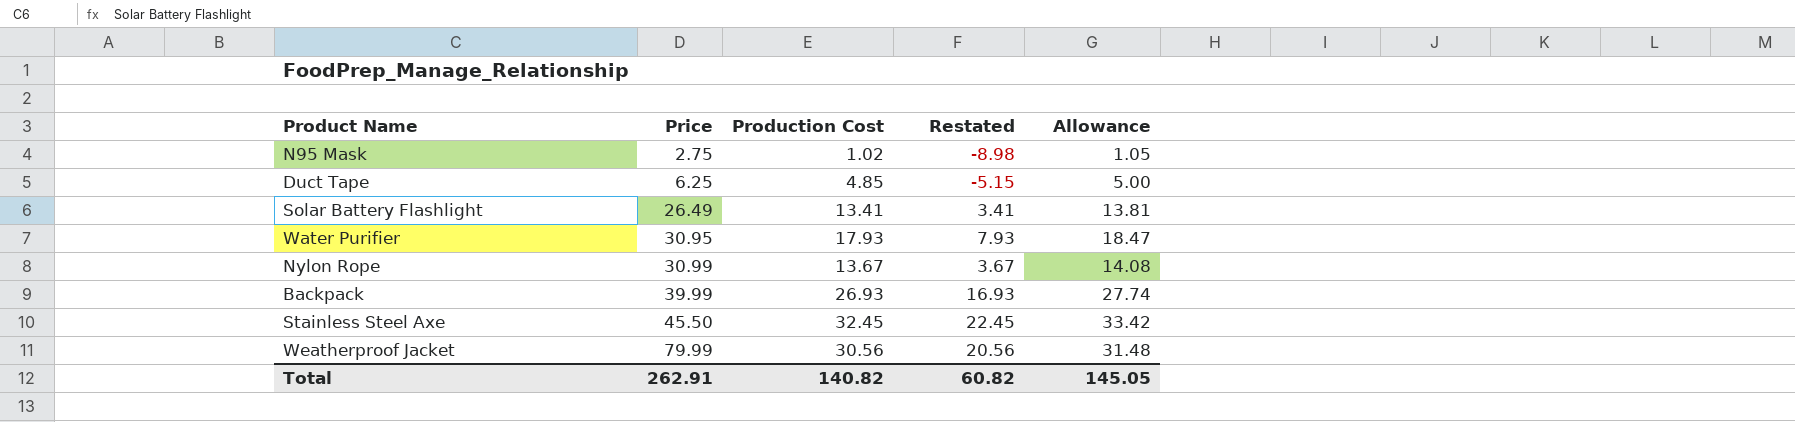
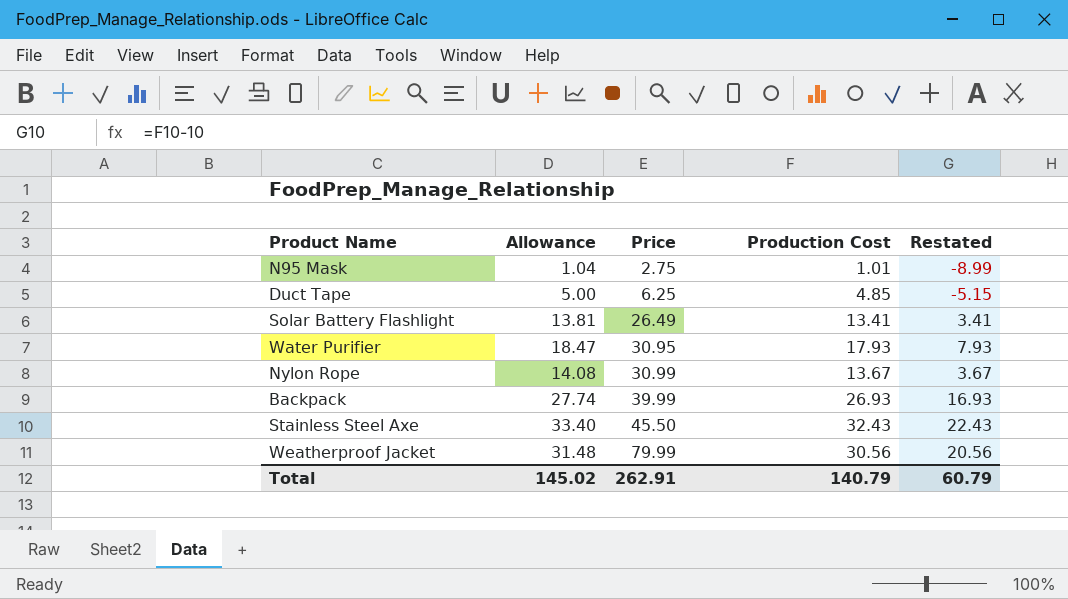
column Allowance | position: 5 -> 2
N95 Mask | Allowance: 1.05 -> 1.04
N95 Mask | Production Cost: 1.02 -> 1.01
N95 Mask | Restated: -8.98 -> -8.99
Stainless Steel Axe | Allowance: 33.42 -> 33.40
Stainless Steel Axe | Production Cost: 32.45 -> 32.43
Stainless Steel Axe | Restated: 22.45 -> 22.43
Total | Allowance: 145.05 -> 145.02
Total | Production Cost: 140.82 -> 140.79
Total | Restated: 60.82 -> 60.79

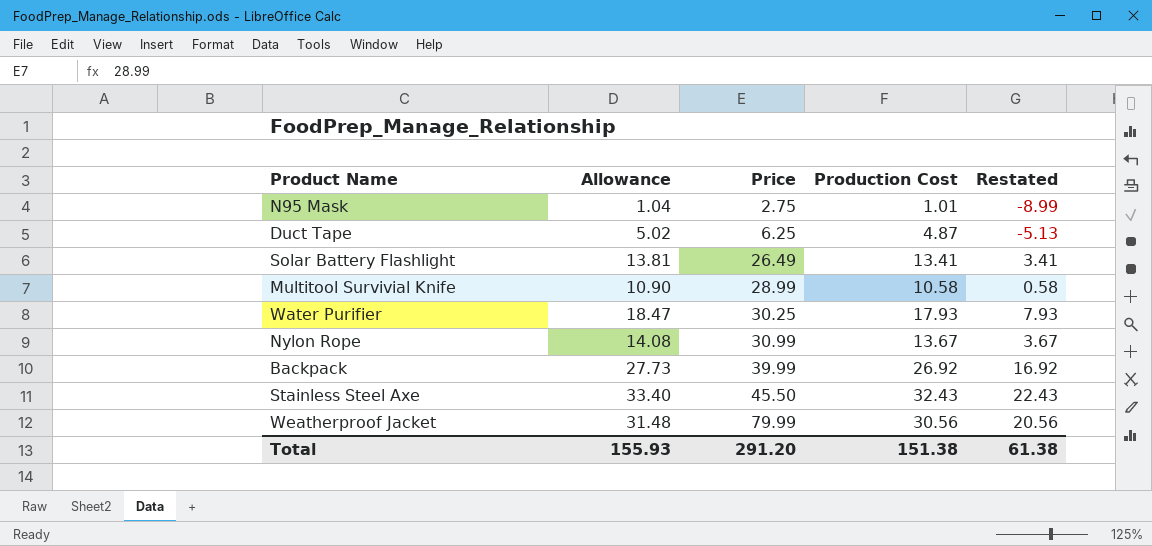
Duct Tape | Allowance: 5.00 -> 5.02
Duct Tape | Production Cost: 4.85 -> 4.87
Duct Tape | Restated: -5.15 -> -5.13
row Multitool Survivial Knife: none -> 10.90 | 28.99 | 10.58 | 0.58
Water Purifier | Price: 30.95 -> 30.25
Backpack | Allowance: 27.74 -> 27.73
Backpack | Production Cost: 26.93 -> 26.92
Backpack | Restated: 16.93 -> 16.92
Total | Allowance: 145.02 -> 155.93
Total | Price: 262.91 -> 291.20
Total | Production Cost: 140.79 -> 151.38
Total | Restated: 60.79 -> 61.38

